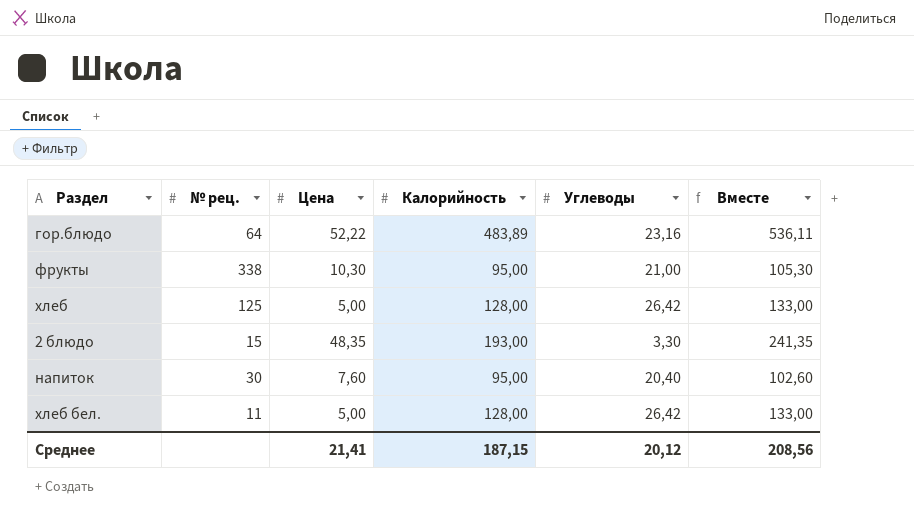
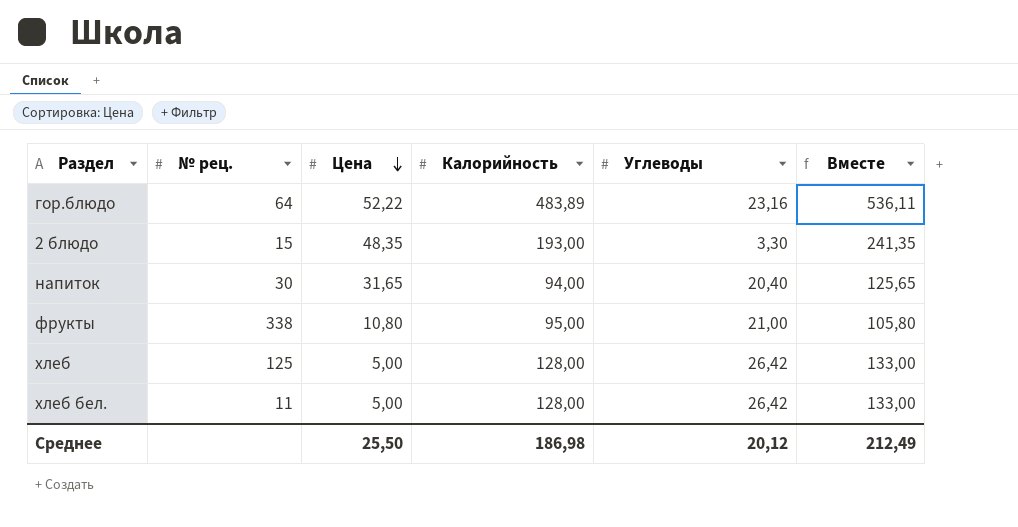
row order: none -> Цена descending
напиток | Цена: 7,60 -> 31,65
напиток | Калорийность: 95,00 -> 94,00
напиток | Вместе: 102,60 -> 125,65
фрукты | Цена: 10,30 -> 10,80
фрукты | Вместе: 105,30 -> 105,80
Среднее | Цена: 21,41 -> 25,50
Среднее | Калорийность: 187,15 -> 186,98
Среднее | Вместе: 208,56 -> 212,49

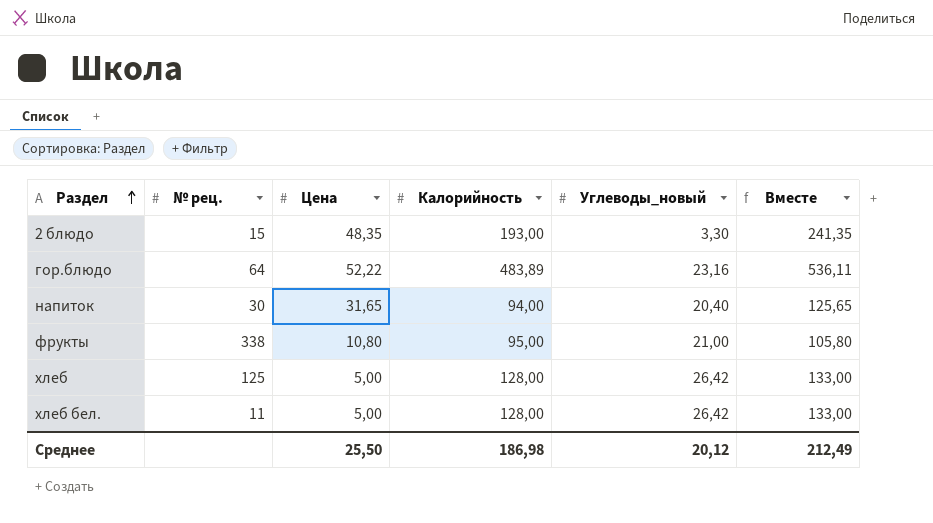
row order: Цена descending -> Раздел ascending
column name: Углеводы -> Углеводы_новый

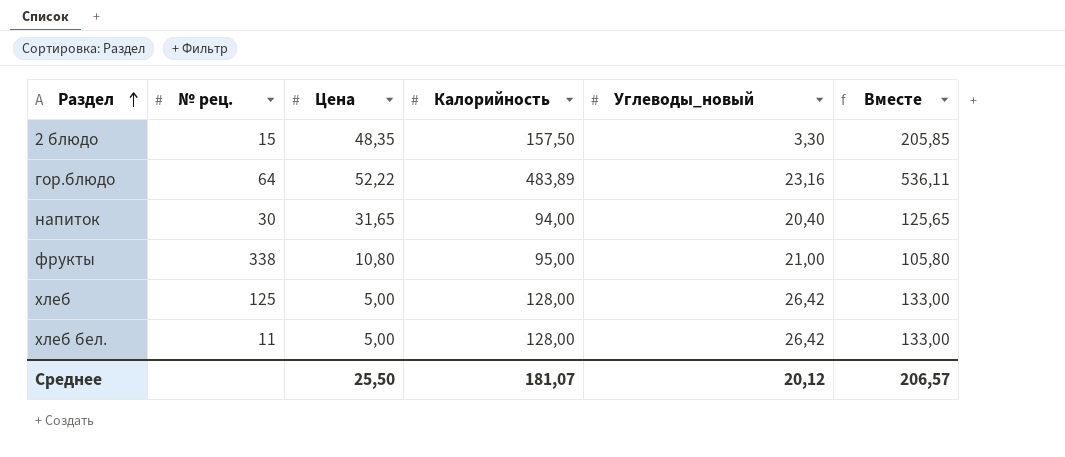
2 блюдо | Калорийность: 193,00 -> 157,50
2 блюдо | Вместе: 241,35 -> 205,85
Среднее | Калорийность: 186,98 -> 181,07
Среднее | Вместе: 212,49 -> 206,57

